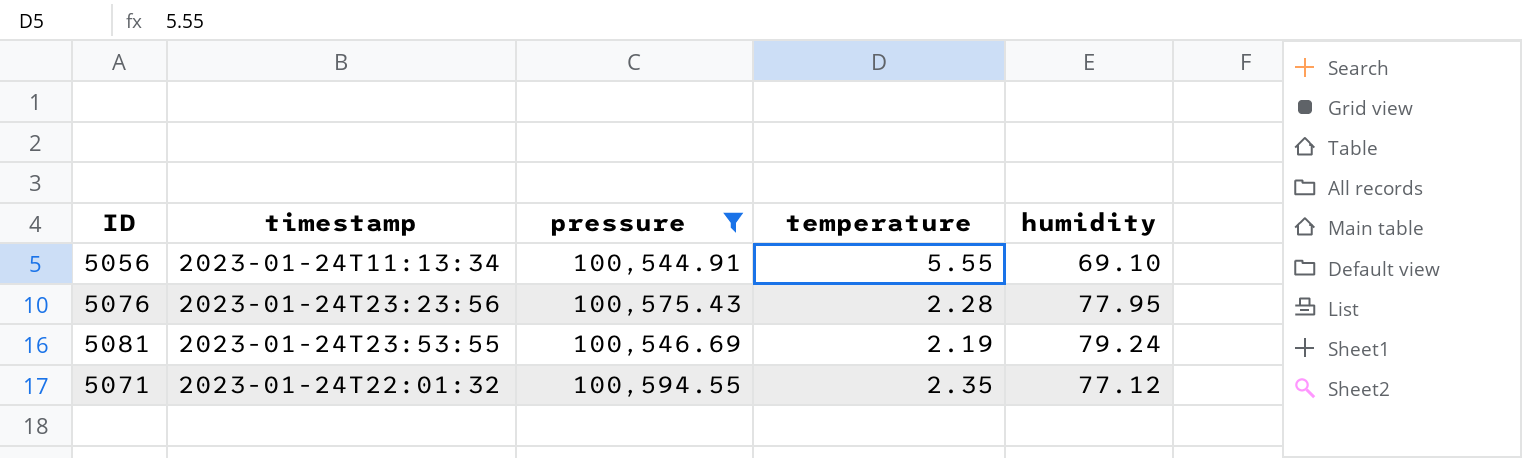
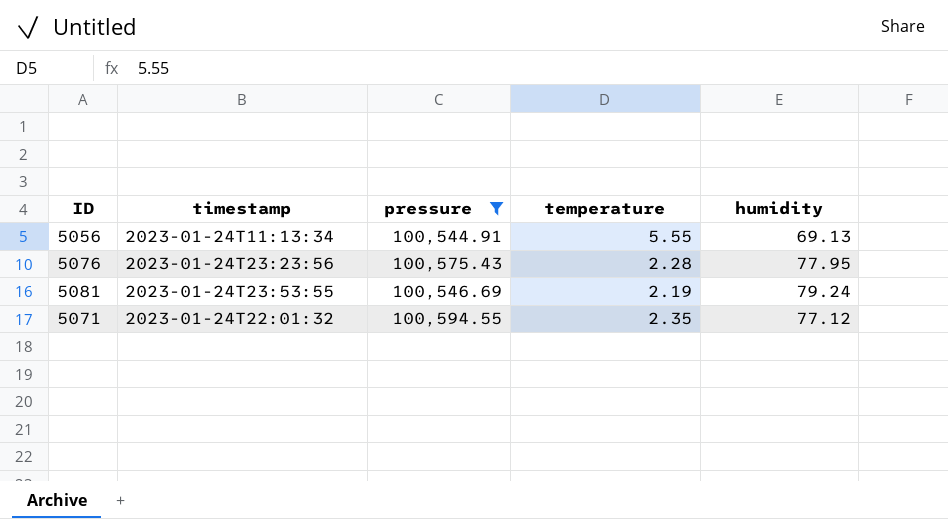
5056 | humidity: 69.10 -> 69.13

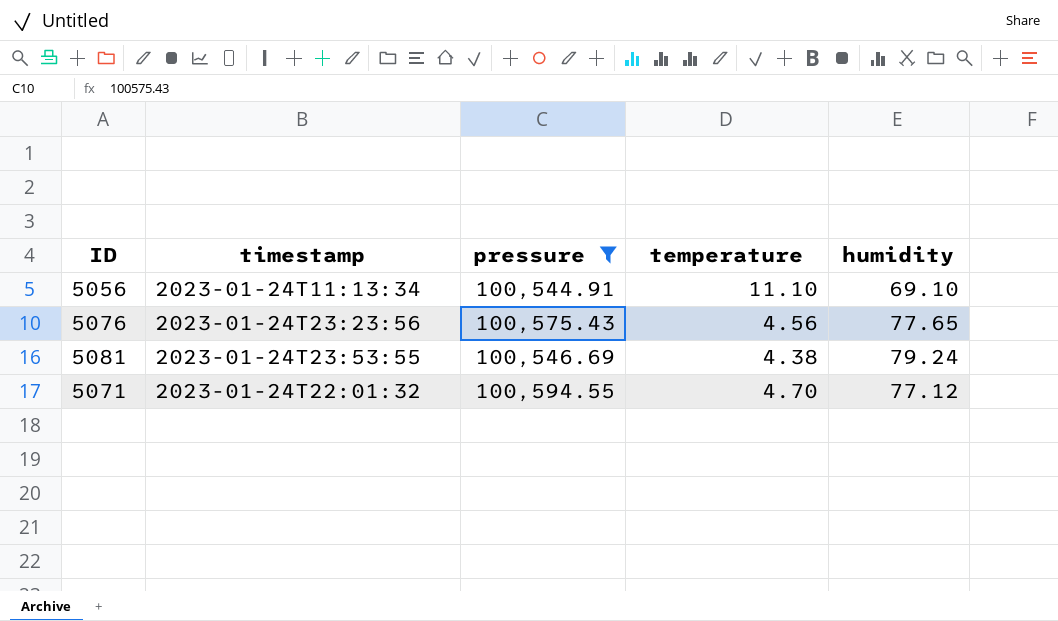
5056 | temperature: 5.55 -> 11.10
5056 | humidity: 69.13 -> 69.10
5076 | temperature: 2.28 -> 4.56
5076 | humidity: 77.95 -> 77.65
5081 | temperature: 2.19 -> 4.38
5071 | temperature: 2.35 -> 4.70

